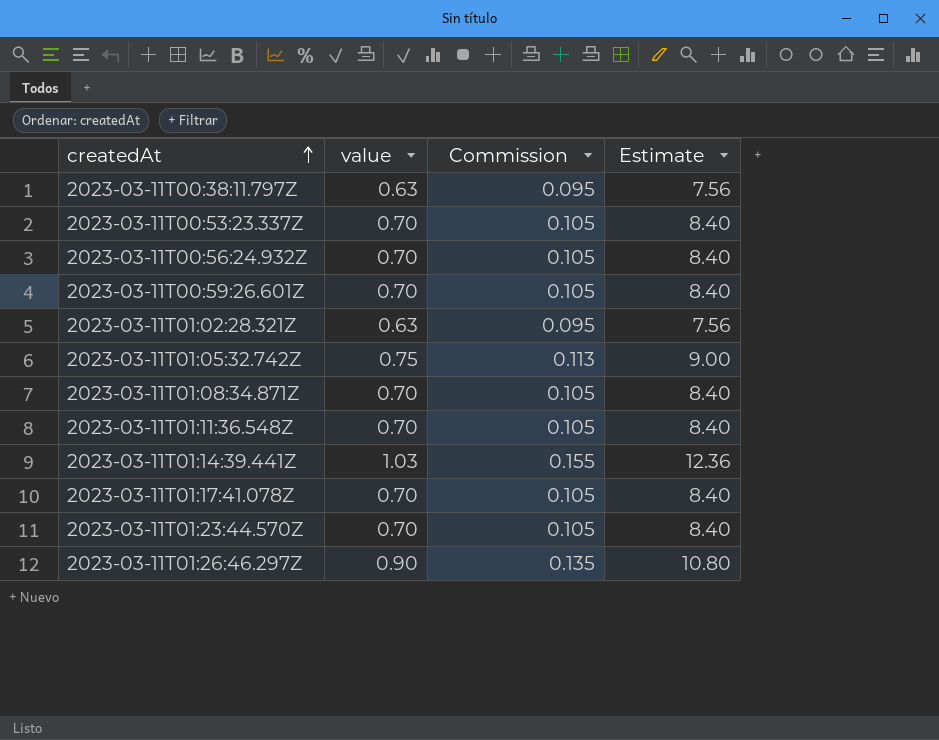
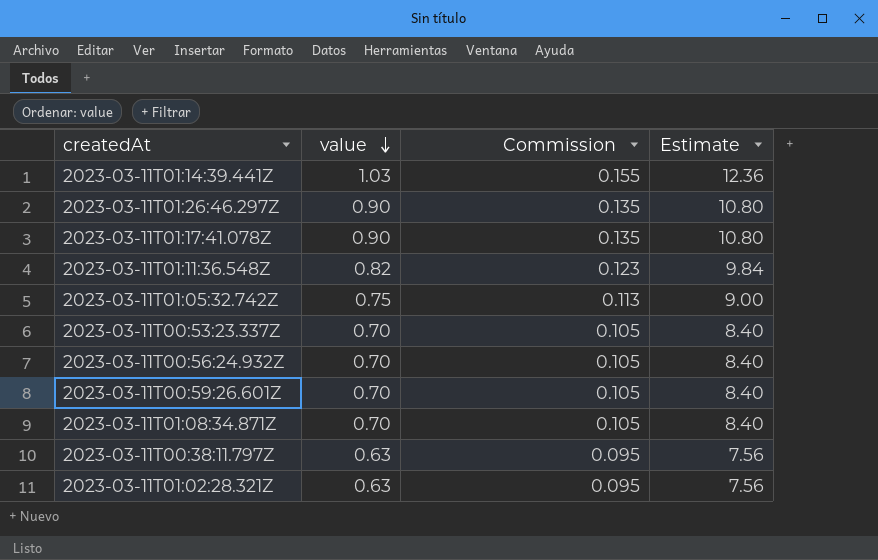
row order: createdAt ascending -> value descending
row 2023-03-11T01:23:44.570Z: 0.70 | 0.105 | 8.40 -> none
2023-03-11T01:17:41.078Z | value: 0.70 -> 0.90
2023-03-11T01:17:41.078Z | Commission: 0.105 -> 0.135
2023-03-11T01:17:41.078Z | Estimate: 8.40 -> 10.80
2023-03-11T01:11:36.548Z | value: 0.70 -> 0.82
2023-03-11T01:11:36.548Z | Commission: 0.105 -> 0.123
2023-03-11T01:11:36.548Z | Estimate: 8.40 -> 9.84

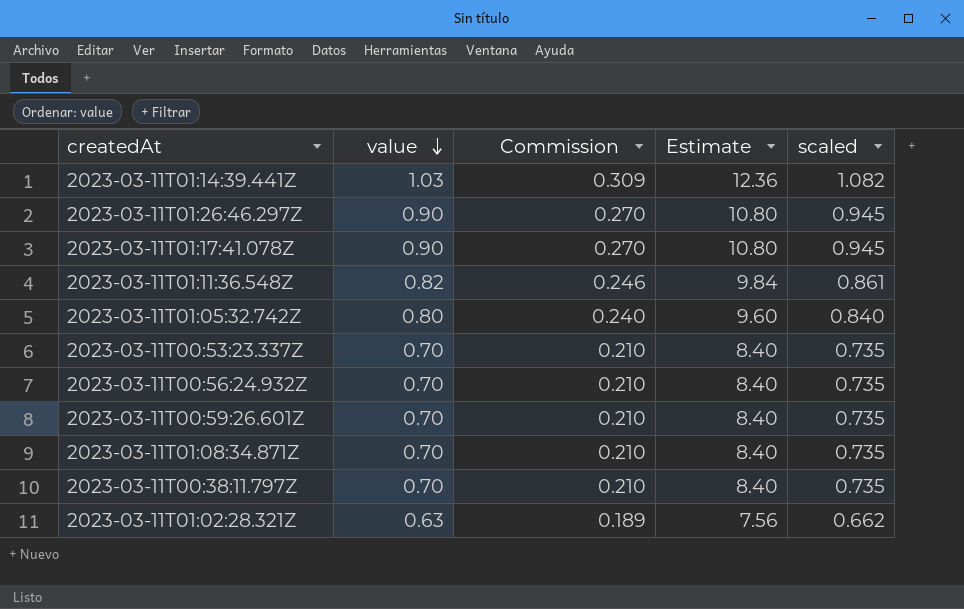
column Commission | formula: [value] * 0.15 -> [value] * 0.3
column scaled | formula: none -> [value] * 1.05
2023-03-11T01:05:32.742Z | value: 0.75 -> 0.80
2023-03-11T01:05:32.742Z | Estimate: 9.00 -> 9.60
2023-03-11T00:38:11.797Z | value: 0.63 -> 0.70
2023-03-11T00:38:11.797Z | Estimate: 7.56 -> 8.40

